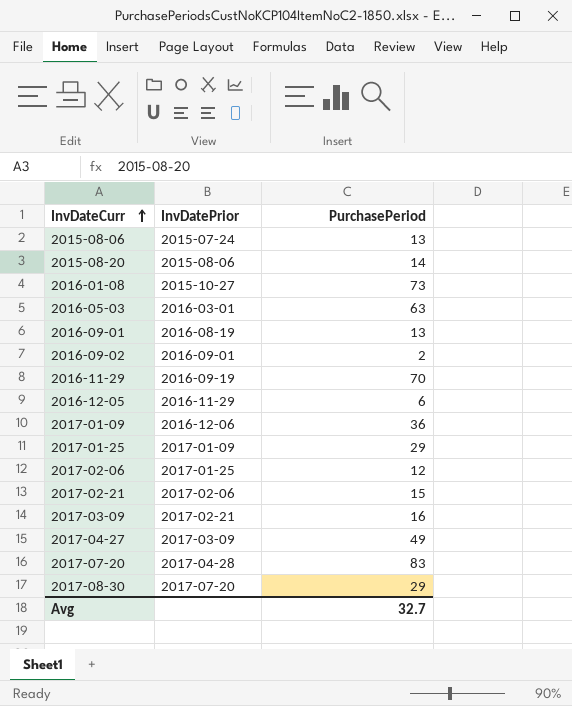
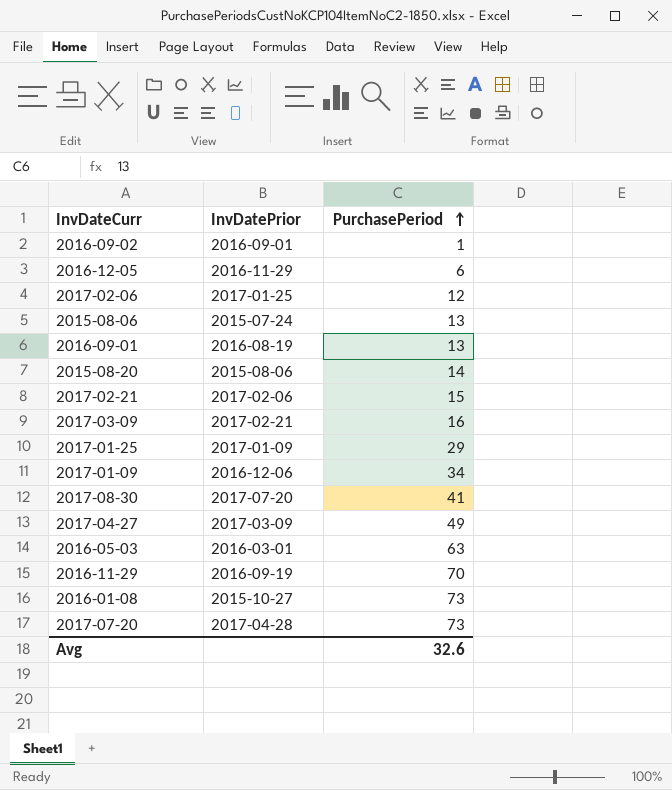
row order: InvDateCurr ascending -> PurchasePeriod ascending
2016-09-02 | PurchasePeriod: 2 -> 1
2017-01-09 | PurchasePeriod: 36 -> 34
2017-08-30 | PurchasePeriod: 29 -> 41
2017-07-20 | PurchasePeriod: 83 -> 73
Avg | PurchasePeriod: 32.7 -> 32.6

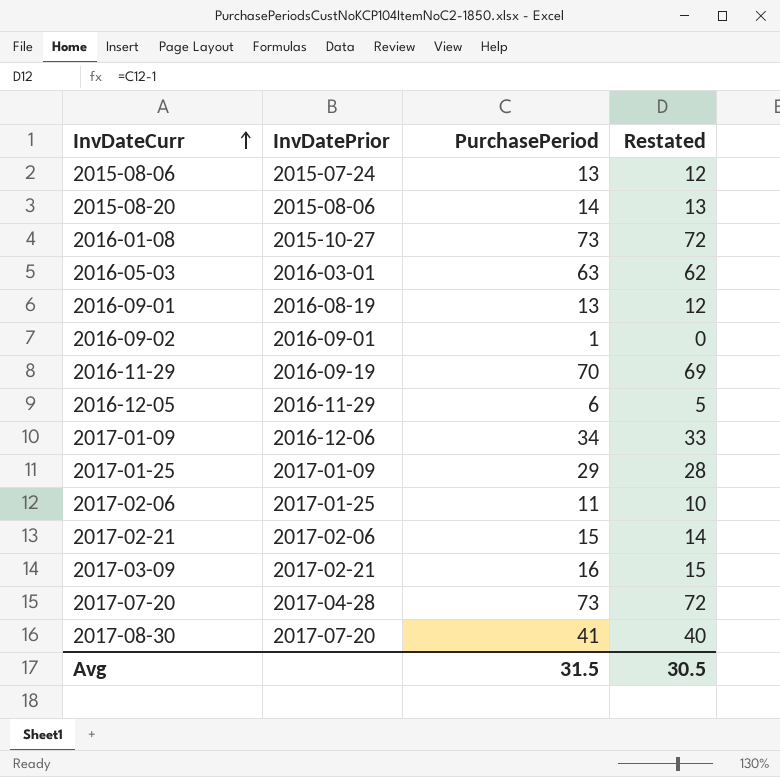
row order: PurchasePeriod ascending -> InvDateCurr ascending
column Restated | formula: none -> [PurchasePeriod] - 1
row 2017-04-27: 2017-03-09 | 49 -> none
2017-02-06 | PurchasePeriod: 12 -> 11
Avg | PurchasePeriod: 32.6 -> 31.5

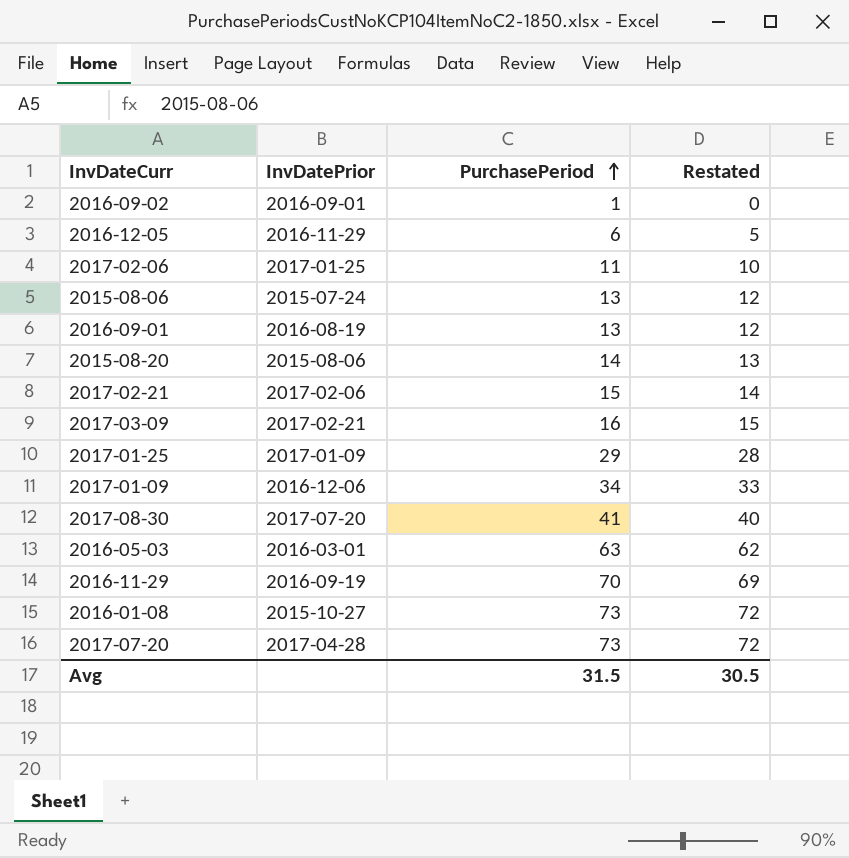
row order: InvDateCurr ascending -> PurchasePeriod ascending

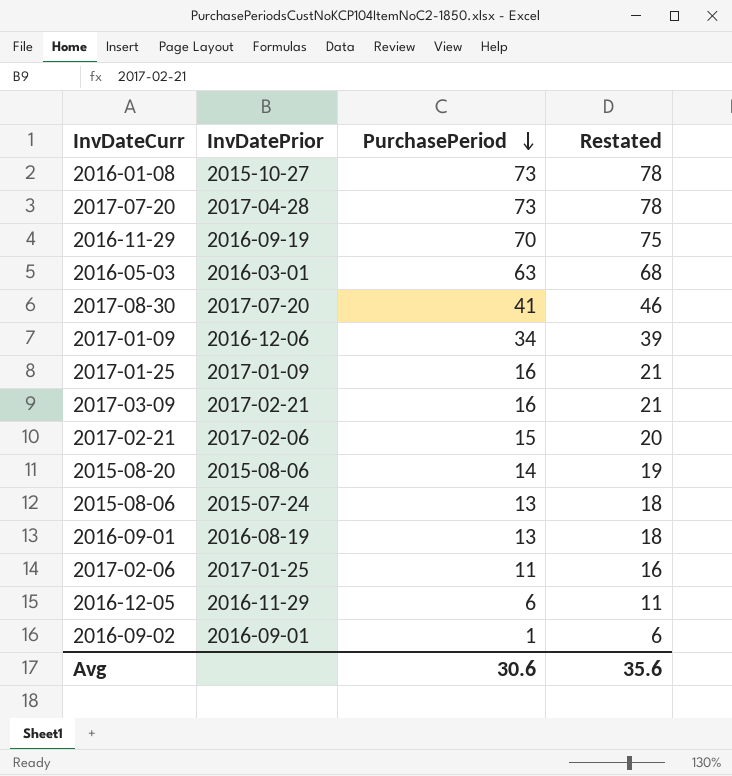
row order: PurchasePeriod ascending -> PurchasePeriod descending
column Restated | formula: [PurchasePeriod] - 1 -> [PurchasePeriod] + 5
2017-01-25 | PurchasePeriod: 29 -> 16
Avg | PurchasePeriod: 31.5 -> 30.6
Avg | Restated: 30.5 -> 35.6

